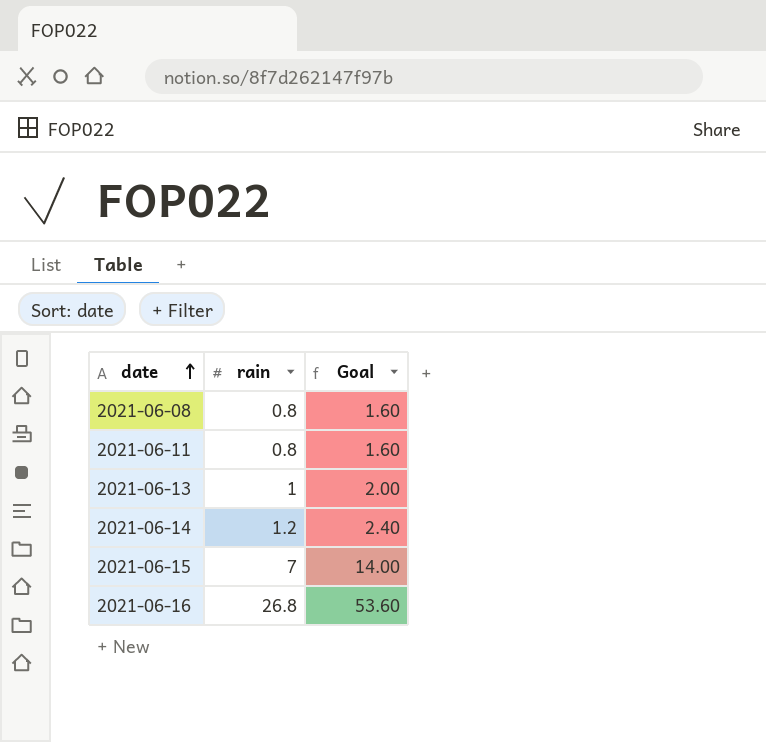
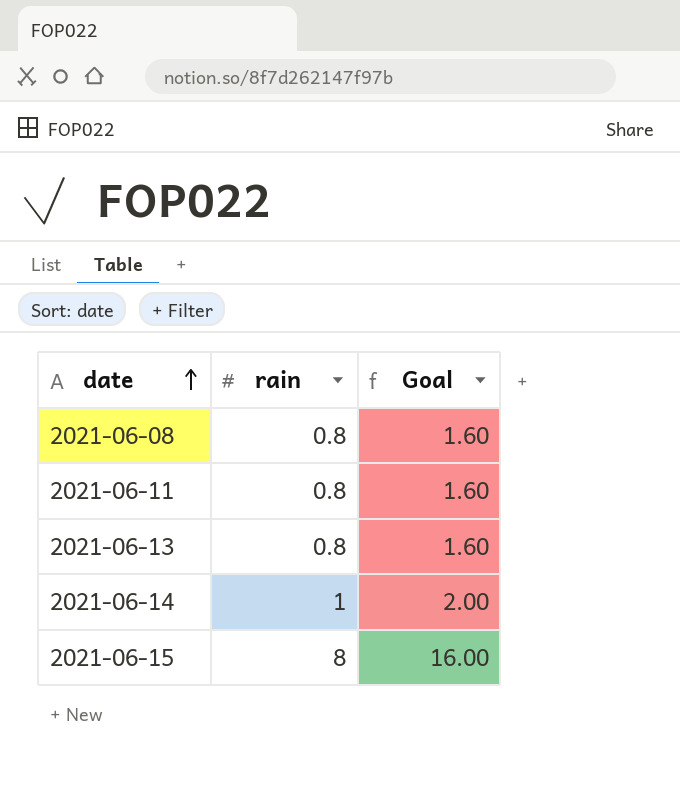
row 2021-06-16: 26.8 | 53.60 -> none
2021-06-13 | rain: 1 -> 0.8
2021-06-13 | Goal: 2.00 -> 1.60
2021-06-14 | rain: 1.2 -> 1
2021-06-14 | Goal: 2.40 -> 2.00
2021-06-15 | rain: 7 -> 8
2021-06-15 | Goal: 14.00 -> 16.00

